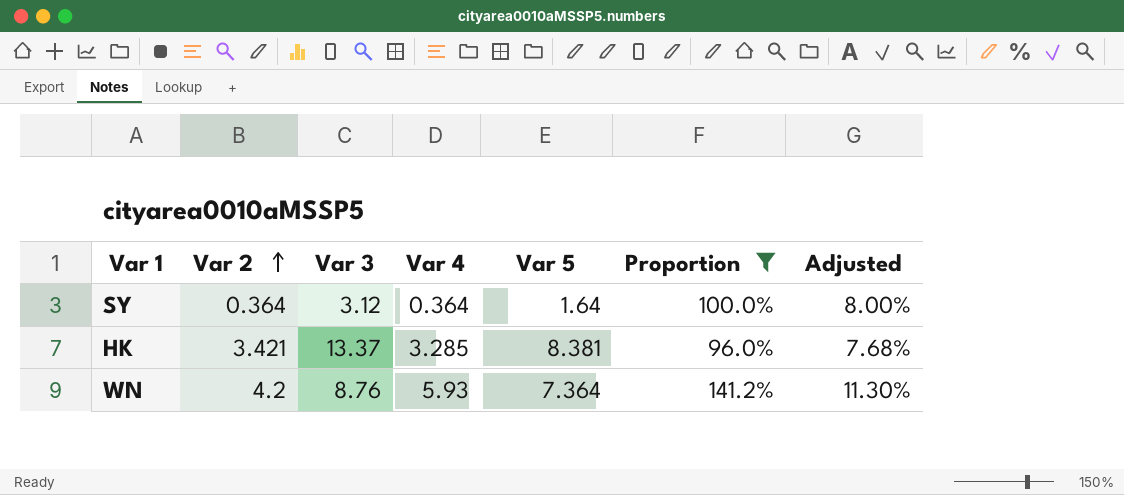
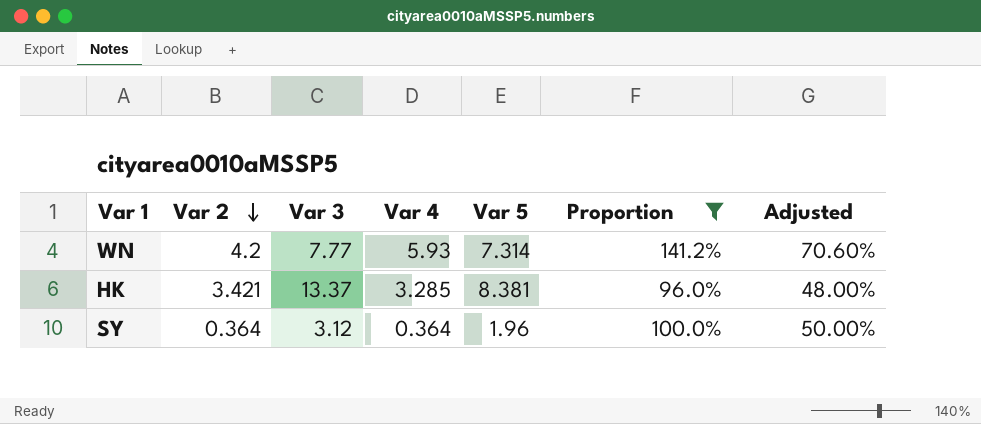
row order: Var 2 ascending -> Var 2 descending
column Adjusted | formula: [Proportion] * 0.08 -> [Proportion] * 0.5
WN | Var 3: 8.76 -> 7.77
WN | Var 5: 7.364 -> 7.314
SY | Var 5: 1.64 -> 1.96

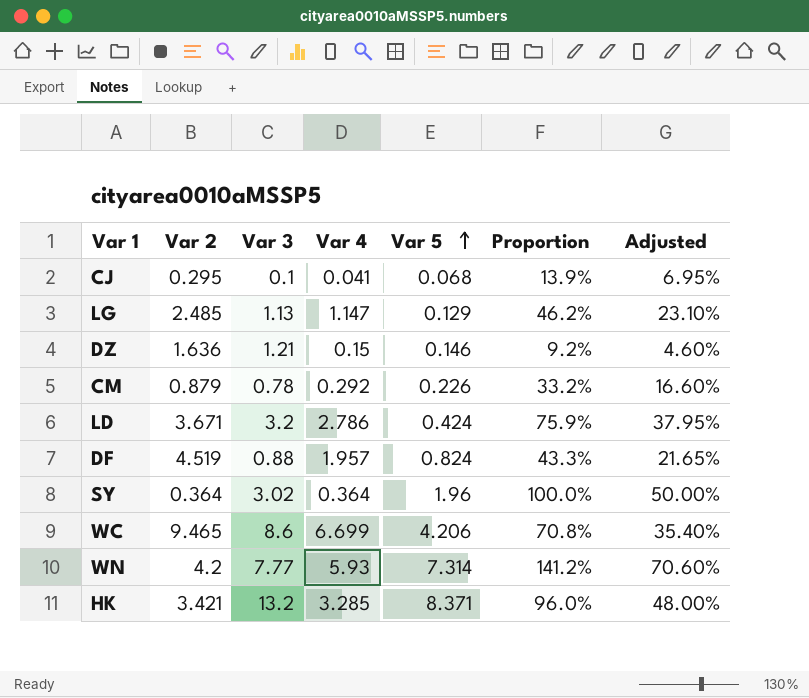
filter: Proportion >= 96.0% -> none
row order: Var 2 descending -> Var 5 ascending
SY | Var 3: 3.12 -> 3.02
HK | Var 3: 13.37 -> 13.2
HK | Var 5: 8.381 -> 8.371

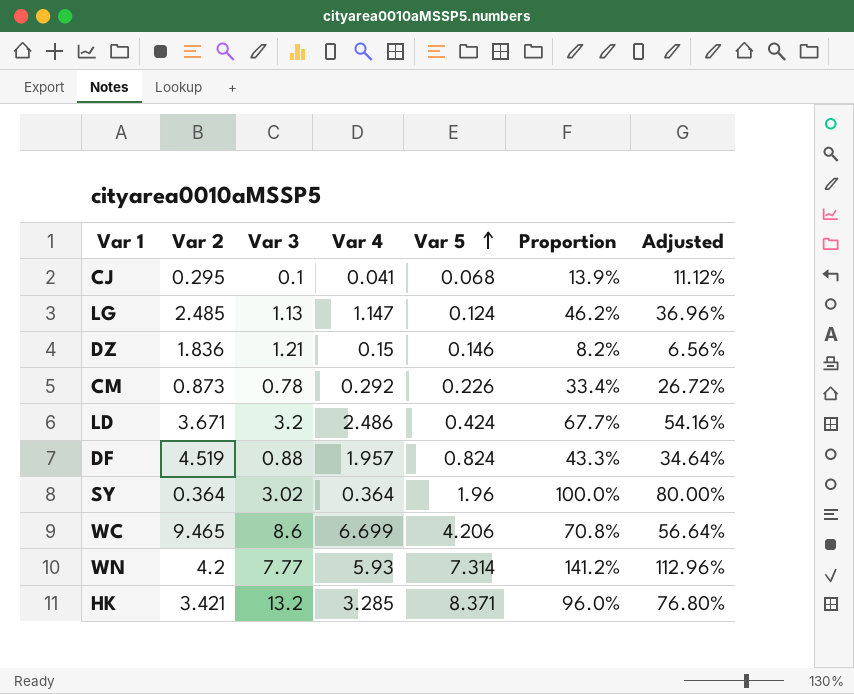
column Adjusted | formula: [Proportion] * 0.5 -> [Proportion] * 0.8
LG | Var 5: 0.129 -> 0.124
DZ | Var 2: 1.636 -> 1.836
DZ | Proportion: 9.2% -> 8.2%
CM | Var 2: 0.879 -> 0.873
CM | Proportion: 33.2% -> 33.4%
LD | Var 4: 2.786 -> 2.486
LD | Proportion: 75.9% -> 67.7%

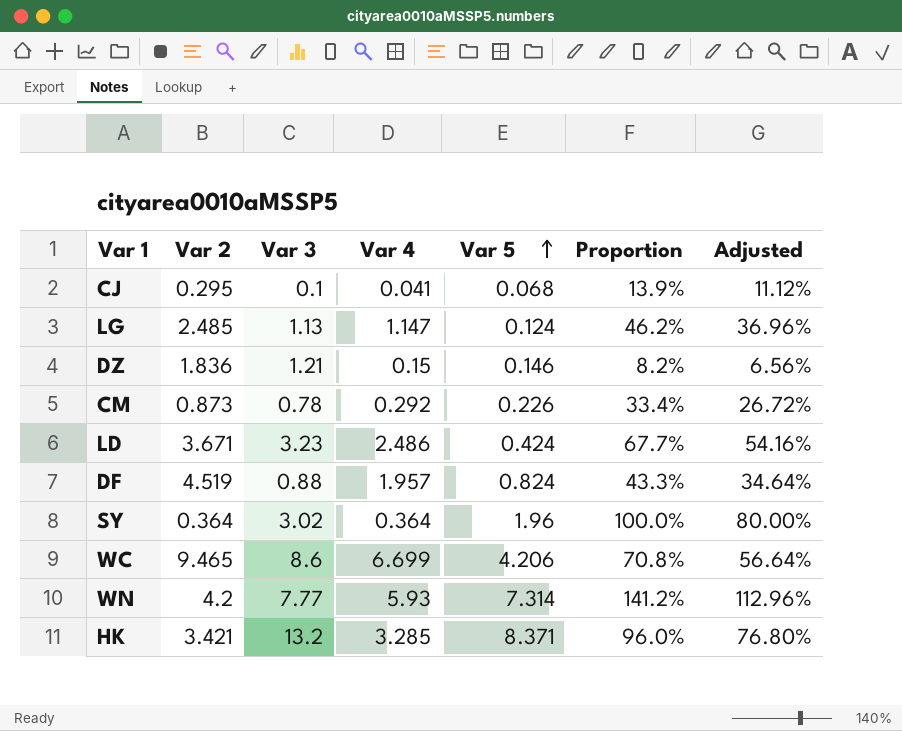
LD | Var 3: 3.2 -> 3.23

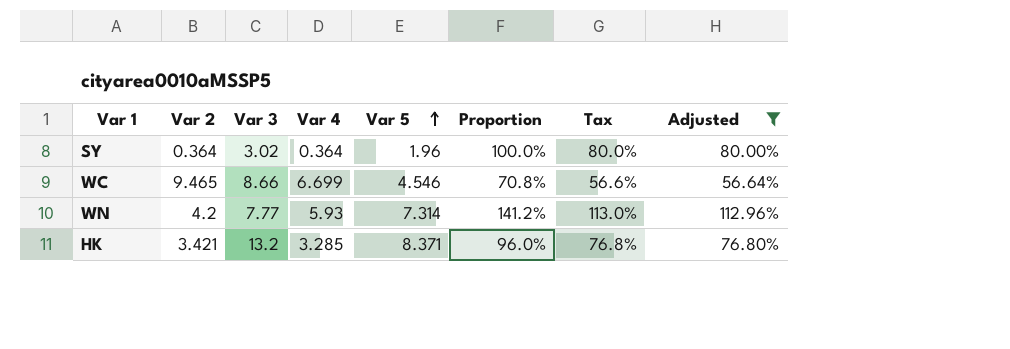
filter: none -> Adjusted >= 56.64%
column Tax | formula: none -> [Proportion] * 0.8
WC | Var 3: 8.6 -> 8.66
WC | Var 5: 4.206 -> 4.546

